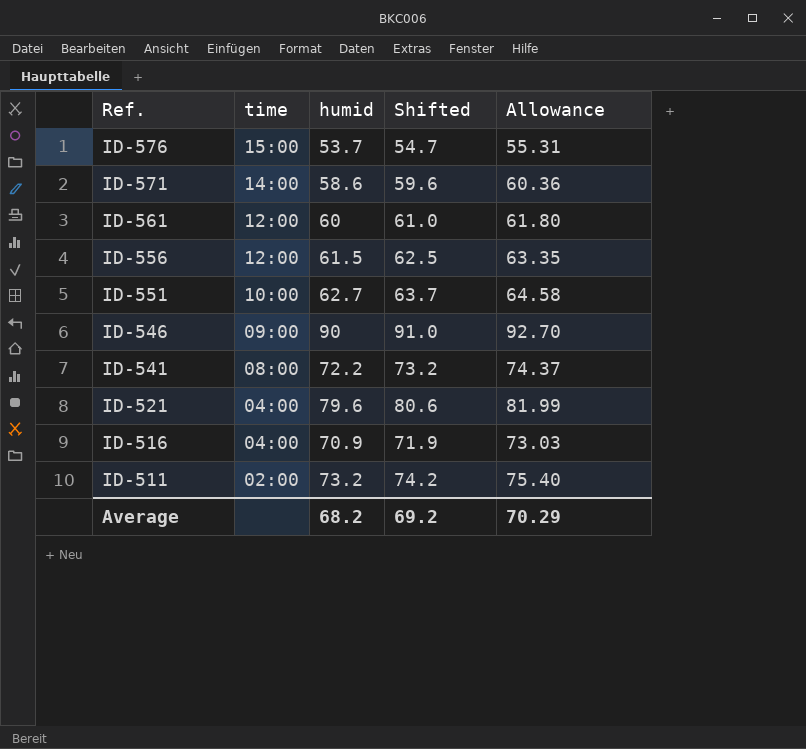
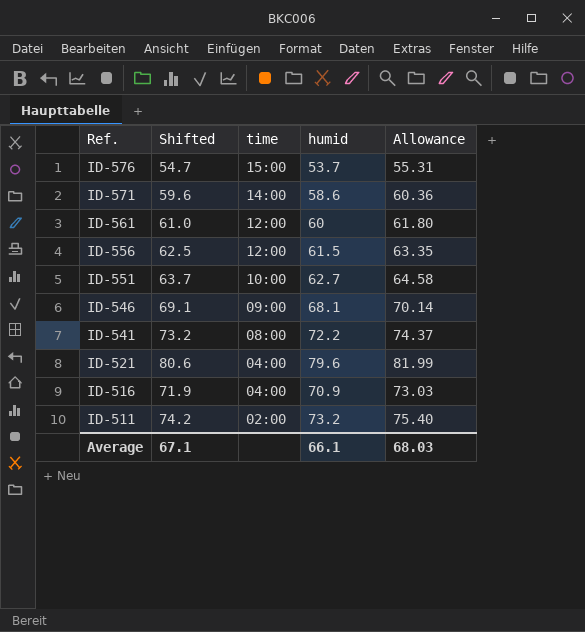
column Shifted | position: 4 -> 2
ID-546 | Shifted: 91.0 -> 69.1
ID-546 | humid: 90 -> 68.1
ID-546 | Allowance: 92.70 -> 70.14
Average | Shifted: 69.2 -> 67.1
Average | humid: 68.2 -> 66.1
Average | Allowance: 70.29 -> 68.03

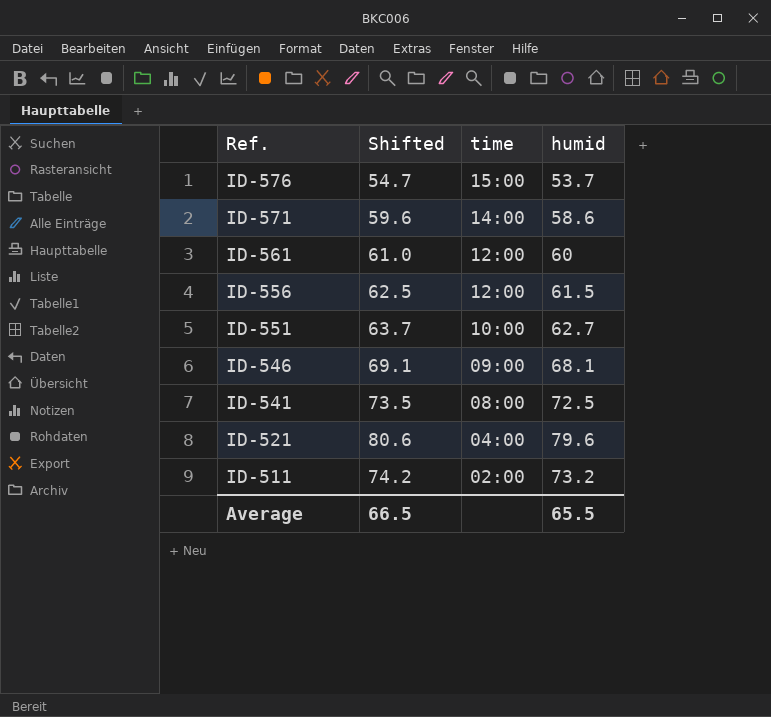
column Allowance | formula: [humid] * 1.03 -> none
row ID-516: 71.9 | 04:00 | 70.9 | 73.03 -> none
ID-541 | Shifted: 73.2 -> 73.5
ID-541 | humid: 72.2 -> 72.5
Average | Shifted: 67.1 -> 66.5
Average | humid: 66.1 -> 65.5

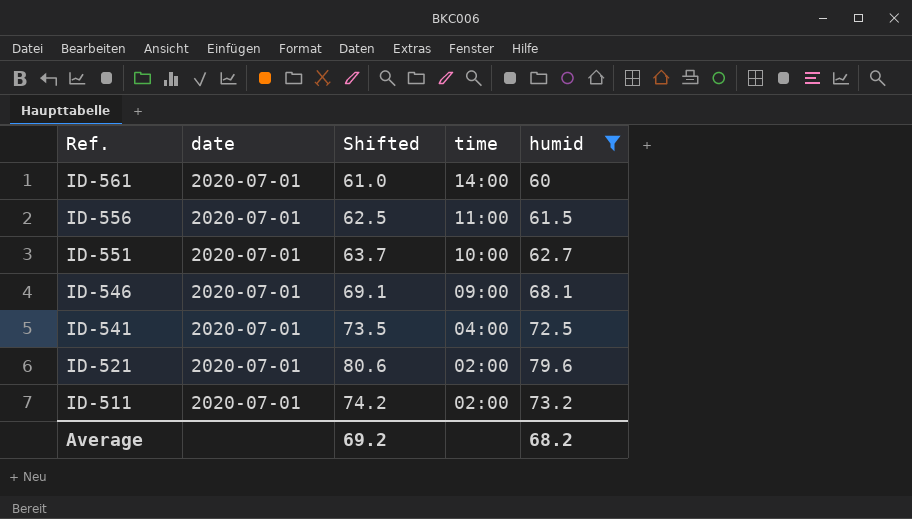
filter: none -> humid >= 60
column date | position: none -> 2
ID-561 | time: 12:00 -> 14:00
ID-556 | time: 12:00 -> 11:00
ID-541 | time: 08:00 -> 04:00
ID-521 | time: 04:00 -> 02:00
Average | Shifted: 66.5 -> 69.2
Average | humid: 65.5 -> 68.2

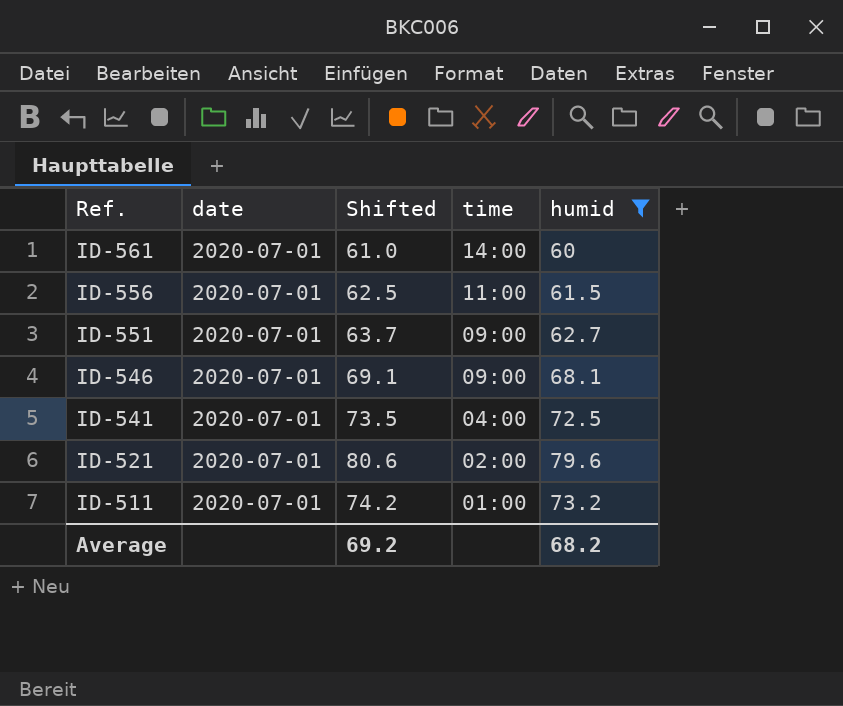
ID-551 | time: 10:00 -> 09:00
ID-511 | time: 02:00 -> 01:00

